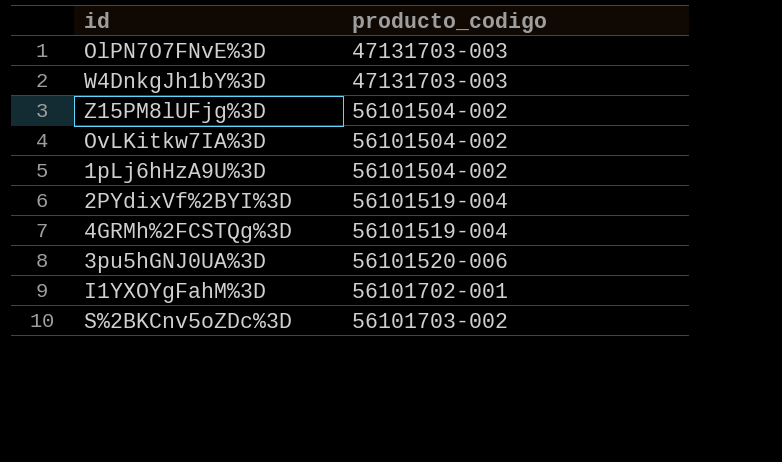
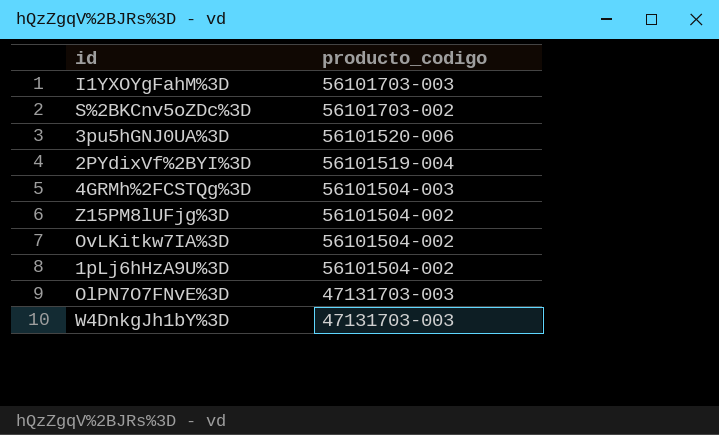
row order: producto_codigo ascending -> producto_codigo descending
I1YXOYgFahM%3D | producto_codigo: 56101702-001 -> 56101703-003
4GRMh%2FCSTQg%3D | producto_codigo: 56101519-004 -> 56101504-003

